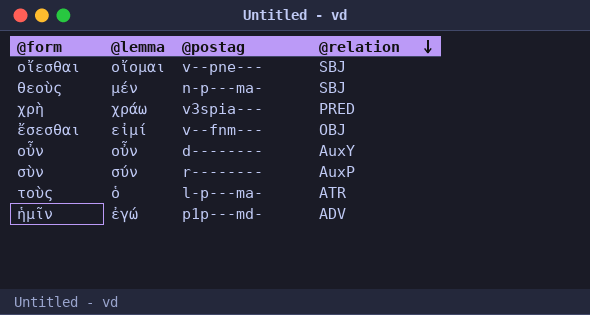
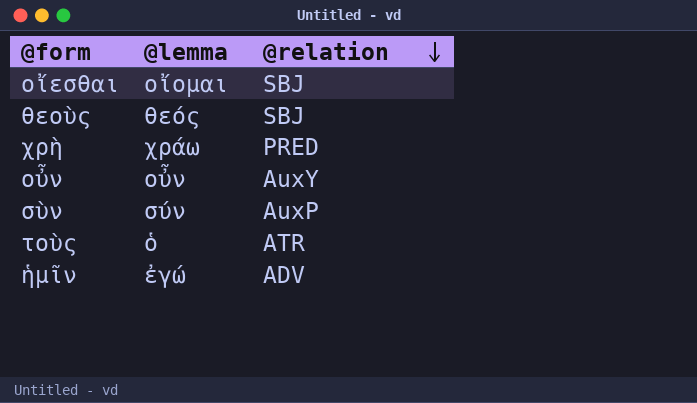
column @postag | position: 3 -> none
row ἔσεσθαι: εἰμί | v--fnm--- | OBJ -> none
θεοὺς | @lemma: μέν -> θεός

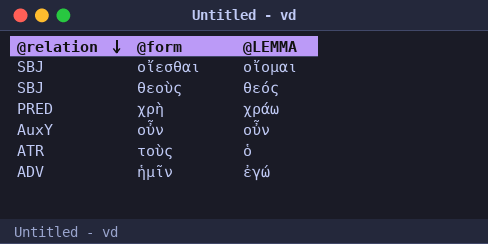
column @relation | position: 3 -> 1
column name: @lemma -> @LEMMA
row σὺν: σύν | AuxP -> none

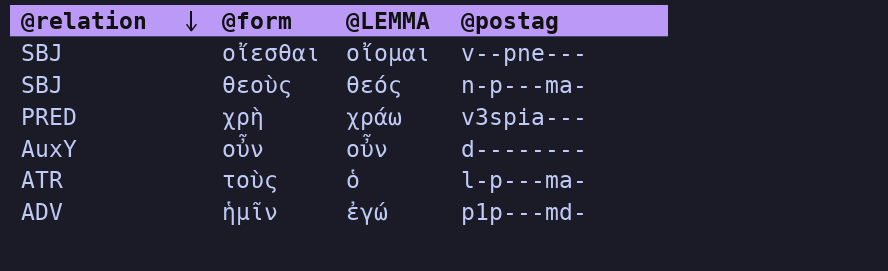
column @postag | position: none -> 4

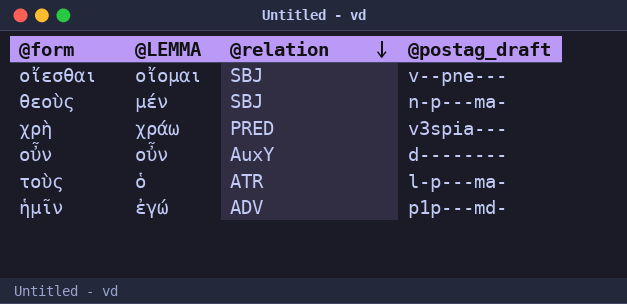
column @relation | position: 1 -> 3
column name: @postag -> @postag_draft
θεοὺς | @LEMMA: θεός -> μέν

